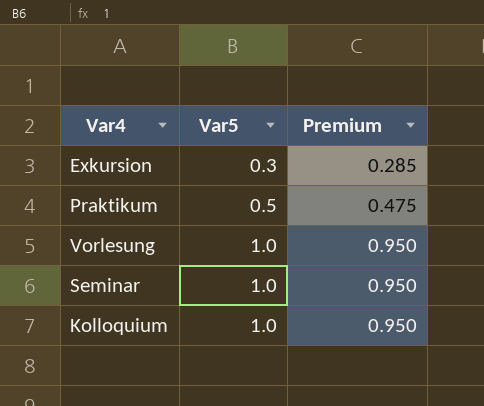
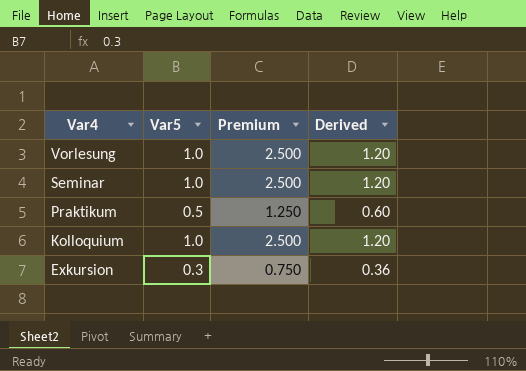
row order: Var5 ascending -> Var4 descending
column Premium | formula: [Var5] * 0.95 -> [Var5] * 2.5
column Derived | formula: none -> [Var5] * 1.2

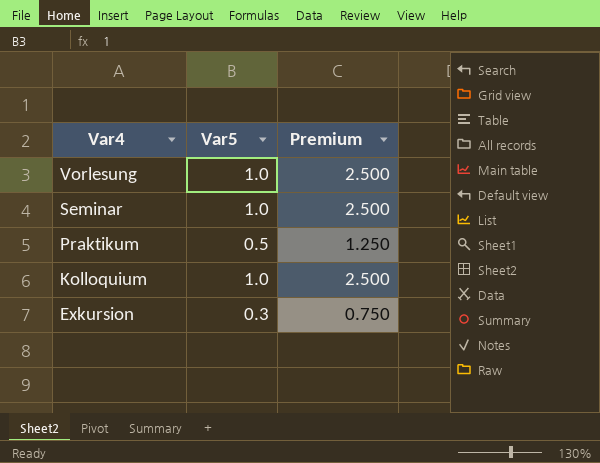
column Derived | formula: [Var5] * 1.2 -> none

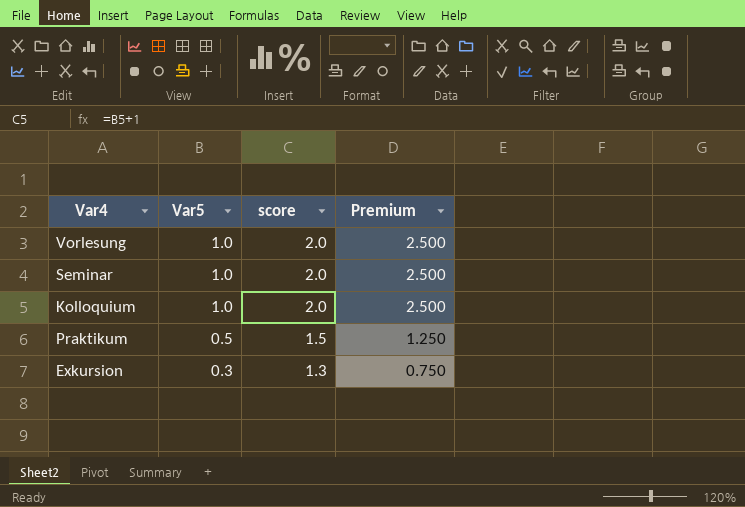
row order: Var4 descending -> Var5 descending
column score | formula: none -> [Var5] + 1

